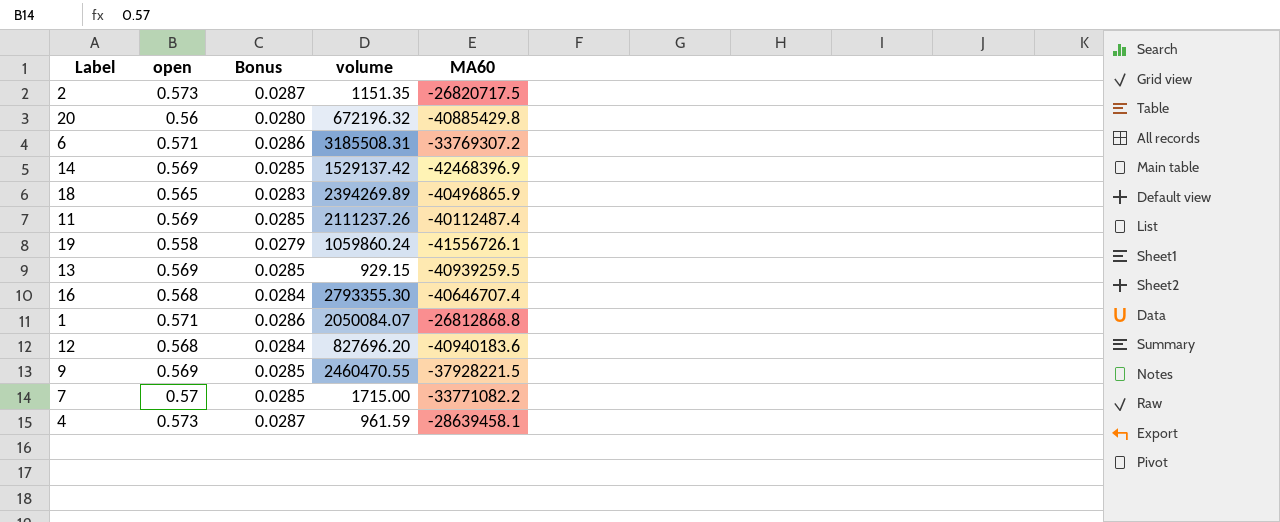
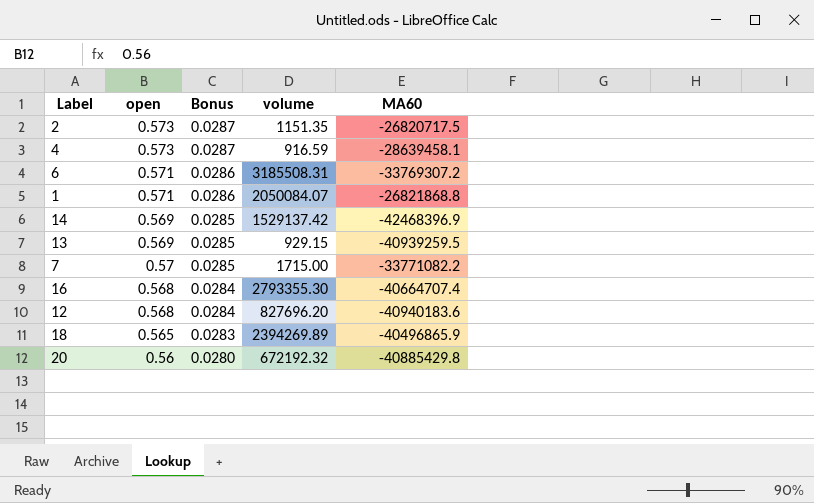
row order: none -> Bonus descending
row 11: 0.569 | 0.0285 | 2111237.26 | -40112487.4 -> none
row 19: 0.558 | 0.0279 | 1059860.24 | -41556726.1 -> none
row 9: 0.569 | 0.0285 | 2460470.55 | -37928221.5 -> none
4 | volume: 961.59 -> 916.59
1 | MA60: -26812868.8 -> -26821868.8
16 | MA60: -40646707.4 -> -40664707.4
20 | volume: 672196.32 -> 672192.32

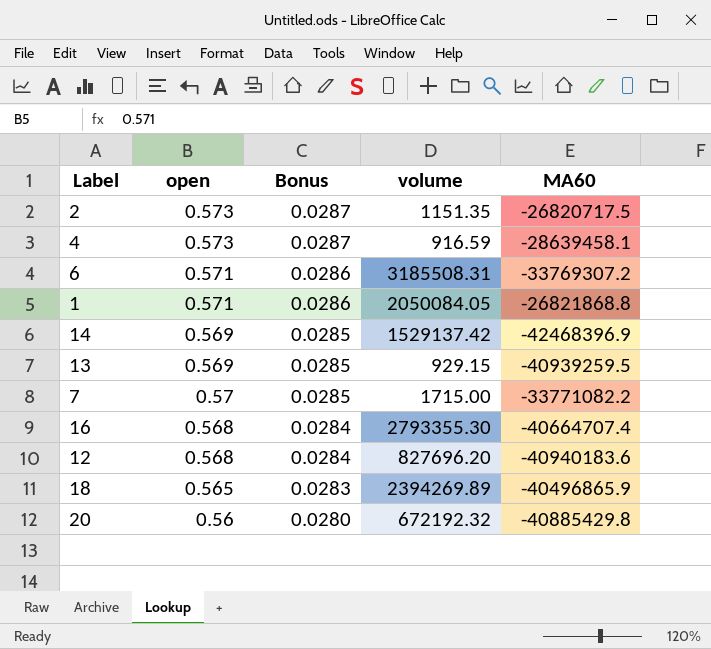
1 | volume: 2050084.07 -> 2050084.05

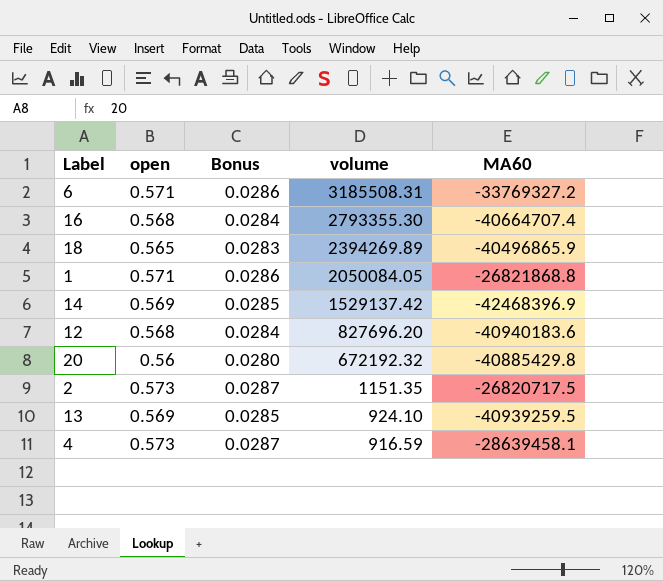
row order: Bonus descending -> volume descending
row 7: 0.57 | 0.0285 | 1715.00 | -33771082.2 -> none
6 | MA60: -33769307.2 -> -33769327.2
13 | volume: 929.15 -> 924.10

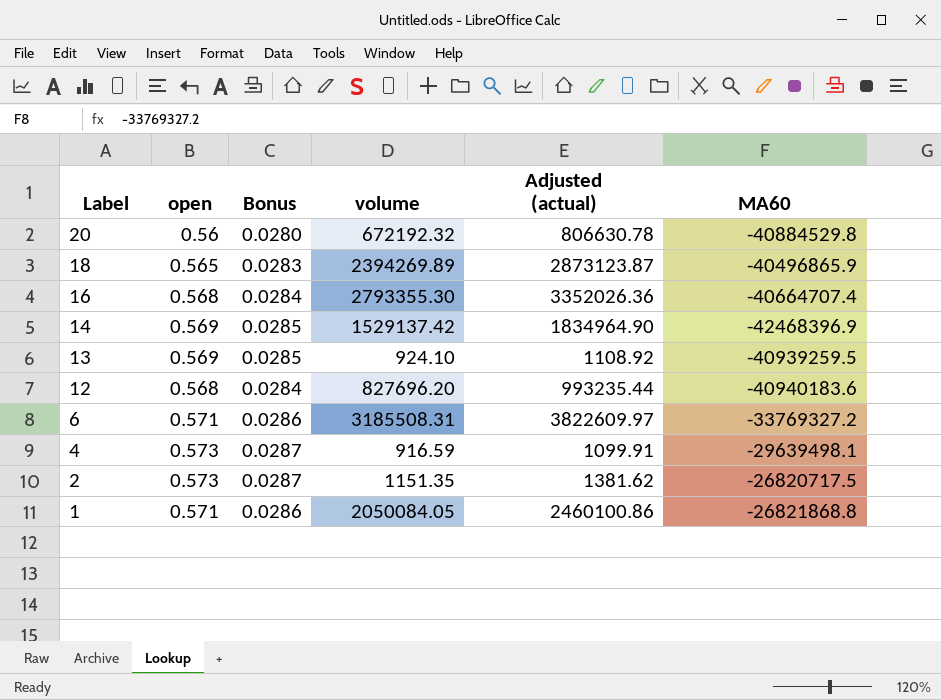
row order: volume descending -> Label descending
column Adjusted (actual) | formula: none -> [volume] * 1.2
20 | MA60: -40885429.8 -> -40884529.8
4 | MA60: -28639458.1 -> -29639498.1

